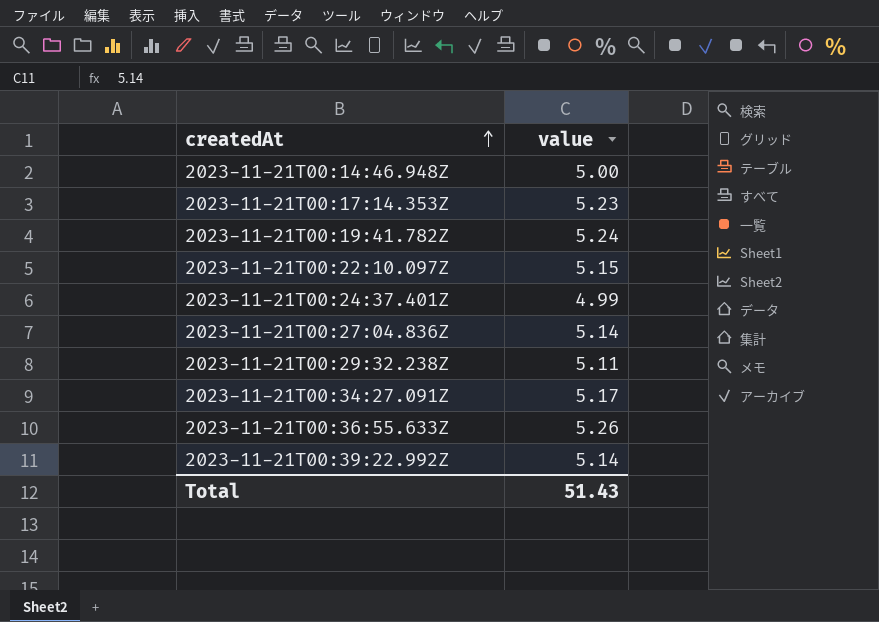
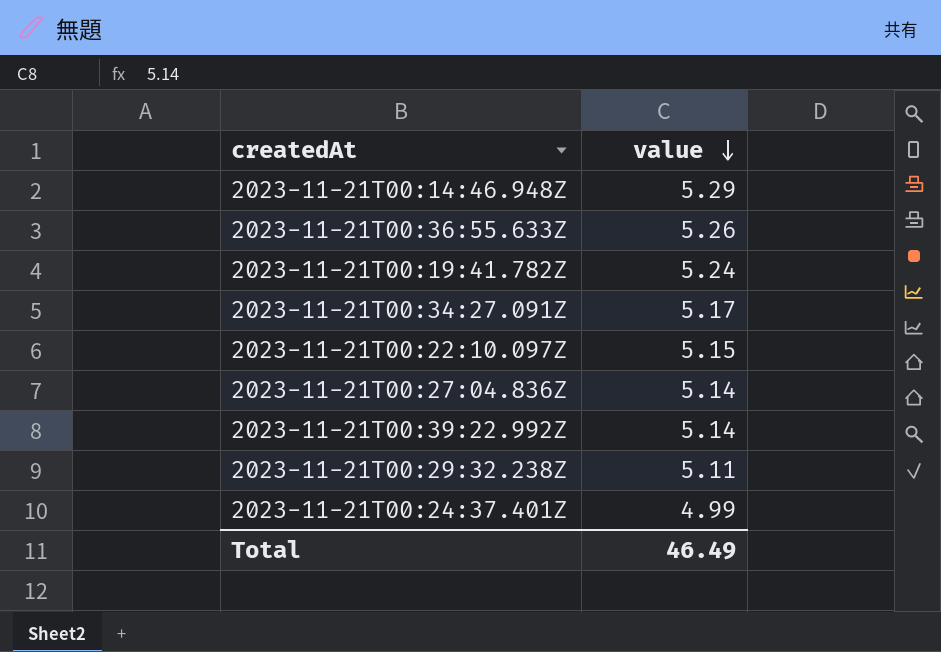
row order: createdAt ascending -> value descending
row 2023-11-21T00:17:14.353Z: 5.23 -> none
2023-11-21T00:14:46.948Z | value: 5.00 -> 5.29
Total | value: 51.43 -> 46.49

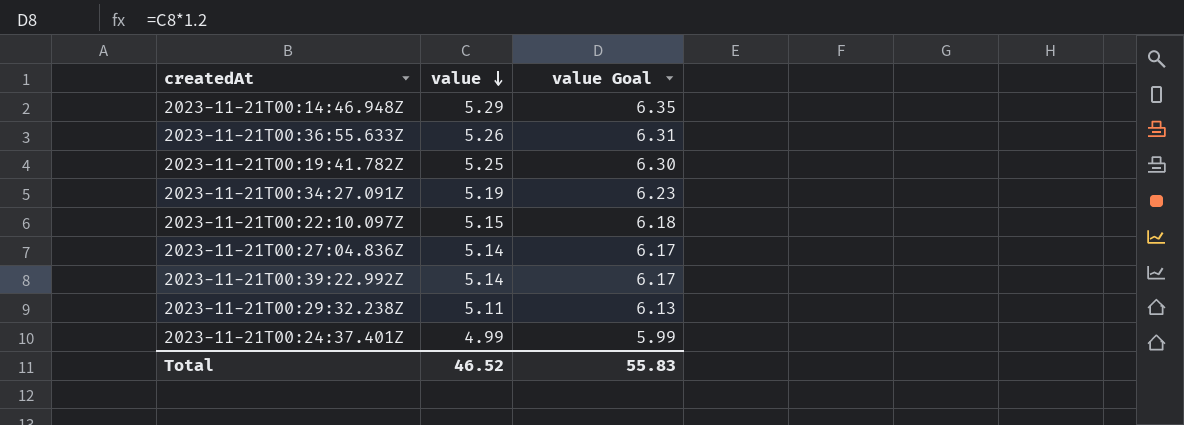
column value Goal | formula: none -> [value] * 1.2
2023-11-21T00:19:41.782Z | value: 5.24 -> 5.25
2023-11-21T00:34:27.091Z | value: 5.17 -> 5.19
Total | value: 46.49 -> 46.52

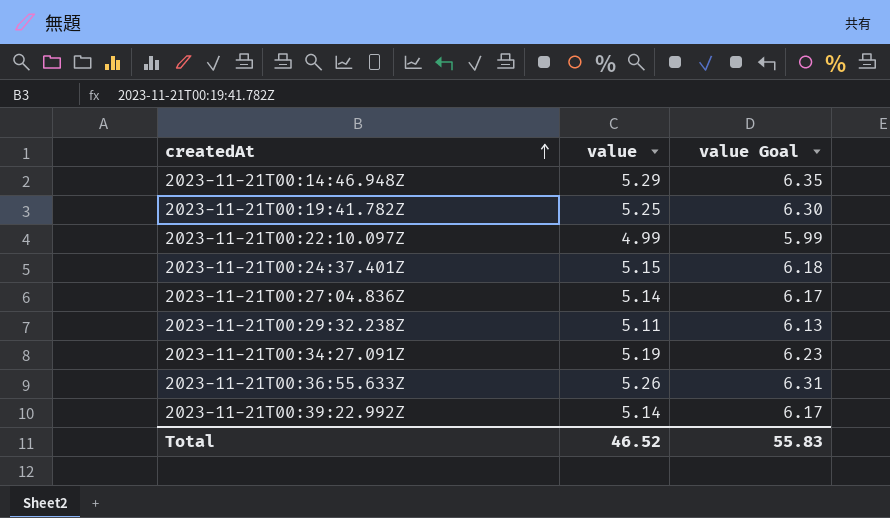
row order: value descending -> createdAt ascending
2023-11-21T00:22:10.097Z | value: 5.15 -> 4.99
2023-11-21T00:22:10.097Z | value Goal: 6.18 -> 5.99
2023-11-21T00:24:37.401Z | value: 4.99 -> 5.15
2023-11-21T00:24:37.401Z | value Goal: 5.99 -> 6.18

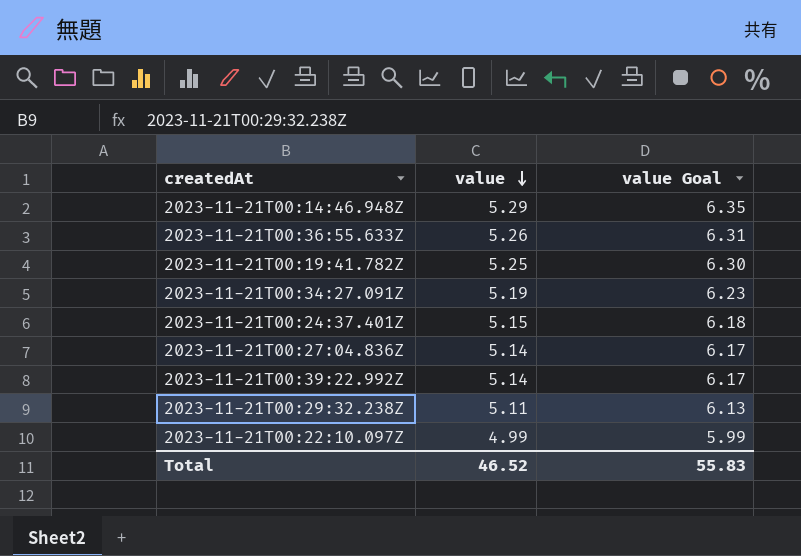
row order: createdAt ascending -> value descending

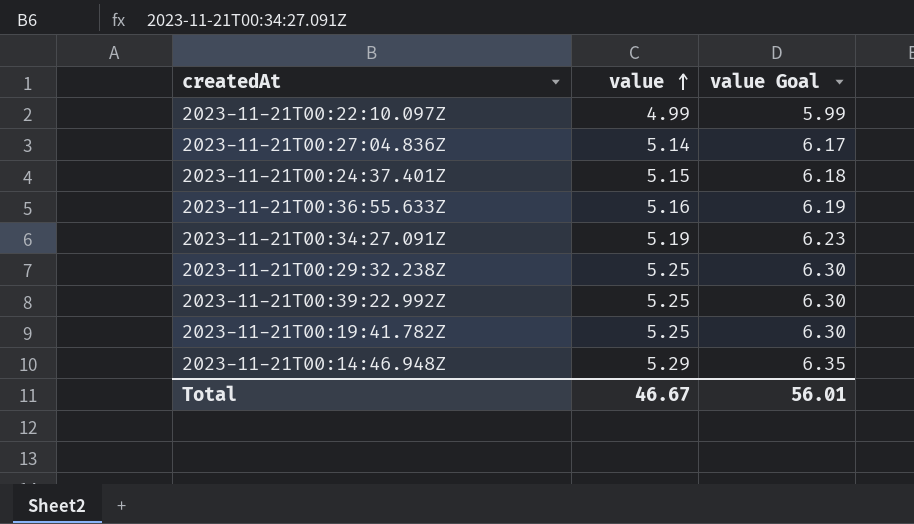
row order: value descending -> value ascending
2023-11-21T00:36:55.633Z | value: 5.26 -> 5.16
2023-11-21T00:36:55.633Z | value Goal: 6.31 -> 6.19
2023-11-21T00:29:32.238Z | value: 5.11 -> 5.25
2023-11-21T00:29:32.238Z | value Goal: 6.13 -> 6.30
2023-11-21T00:39:22.992Z | value: 5.14 -> 5.25
2023-11-21T00:39:22.992Z | value Goal: 6.17 -> 6.30
Total | value: 46.52 -> 46.67
Total | value Goal: 55.83 -> 56.01

